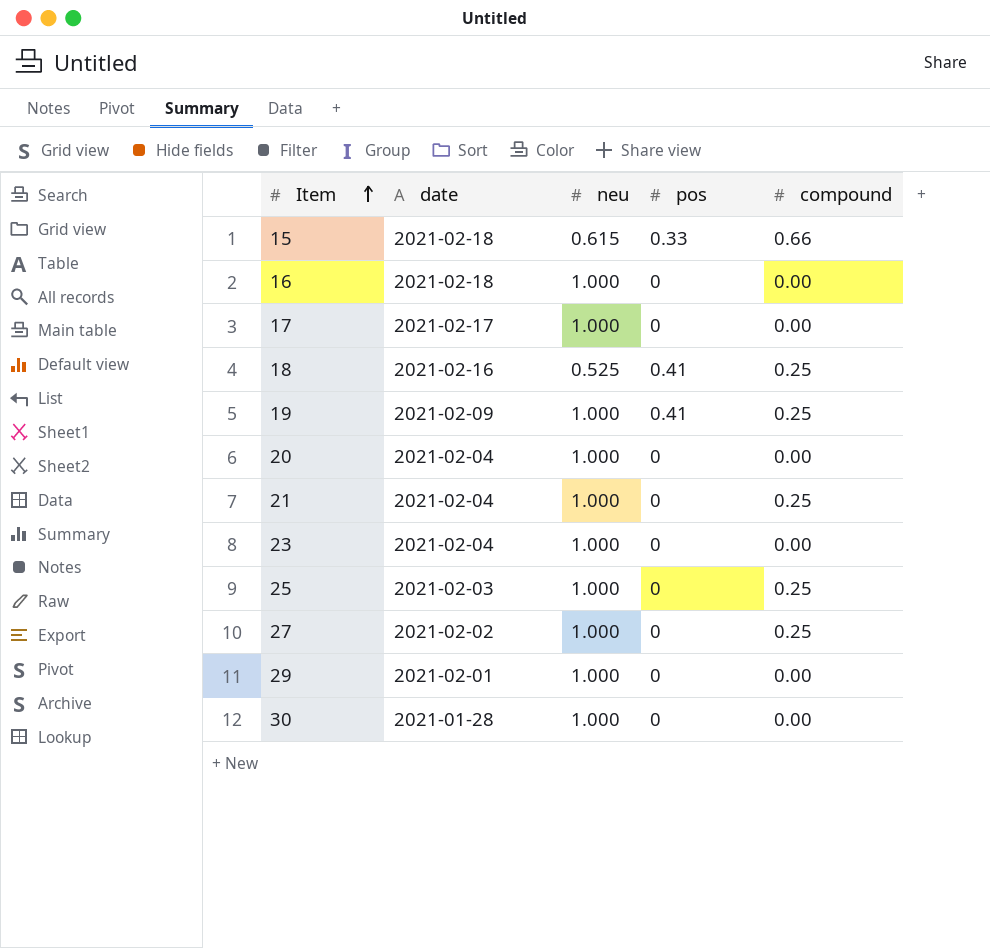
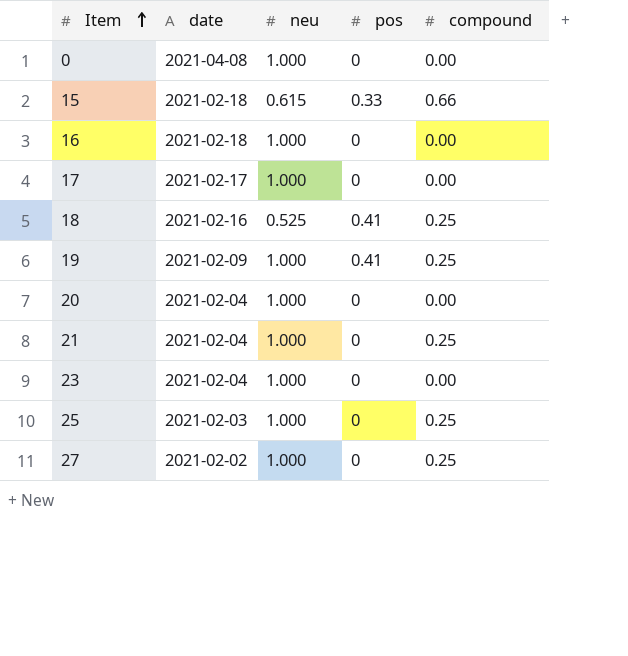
row 29: 2021-02-01 | 1.000 | 0 | 0.00 -> none
row 30: 2021-01-28 | 1.000 | 0 | 0.00 -> none
row 0: none -> 2021-04-08 | 1.000 | 0 | 0.00

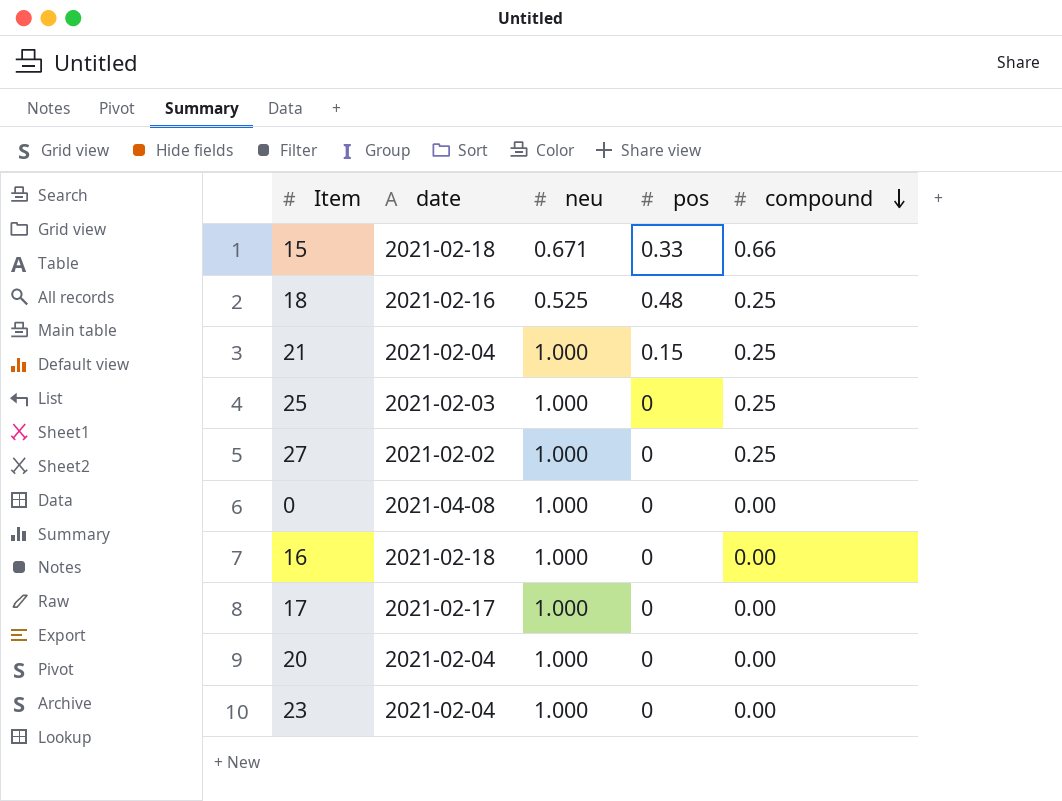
row order: Item ascending -> compound descending
row 19: 2021-02-09 | 1.000 | 0.41 | 0.25 -> none
15 | neu: 0.615 -> 0.671
18 | pos: 0.41 -> 0.48
21 | pos: 0 -> 0.15

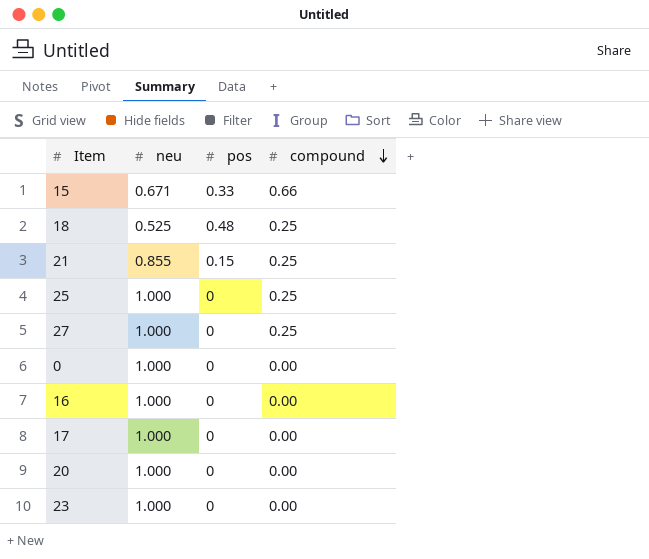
column date | position: 2 -> none
21 | neu: 1.000 -> 0.855

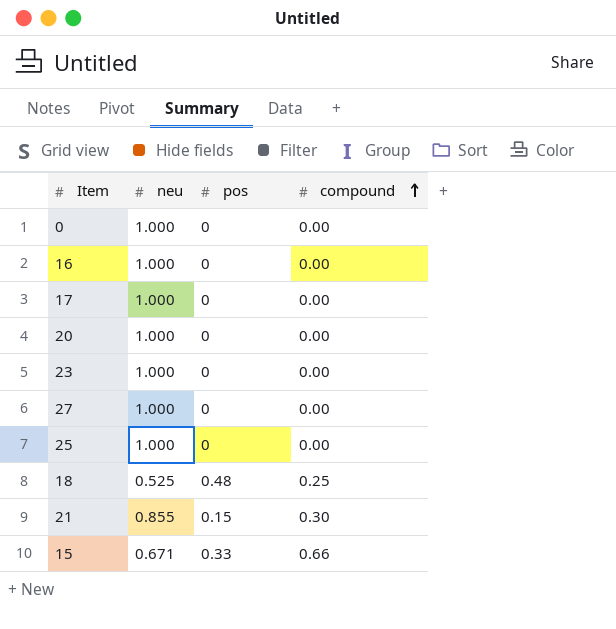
row order: compound descending -> compound ascending
27 | compound: 0.25 -> 0.00
25 | compound: 0.25 -> 0.00
21 | compound: 0.25 -> 0.30

